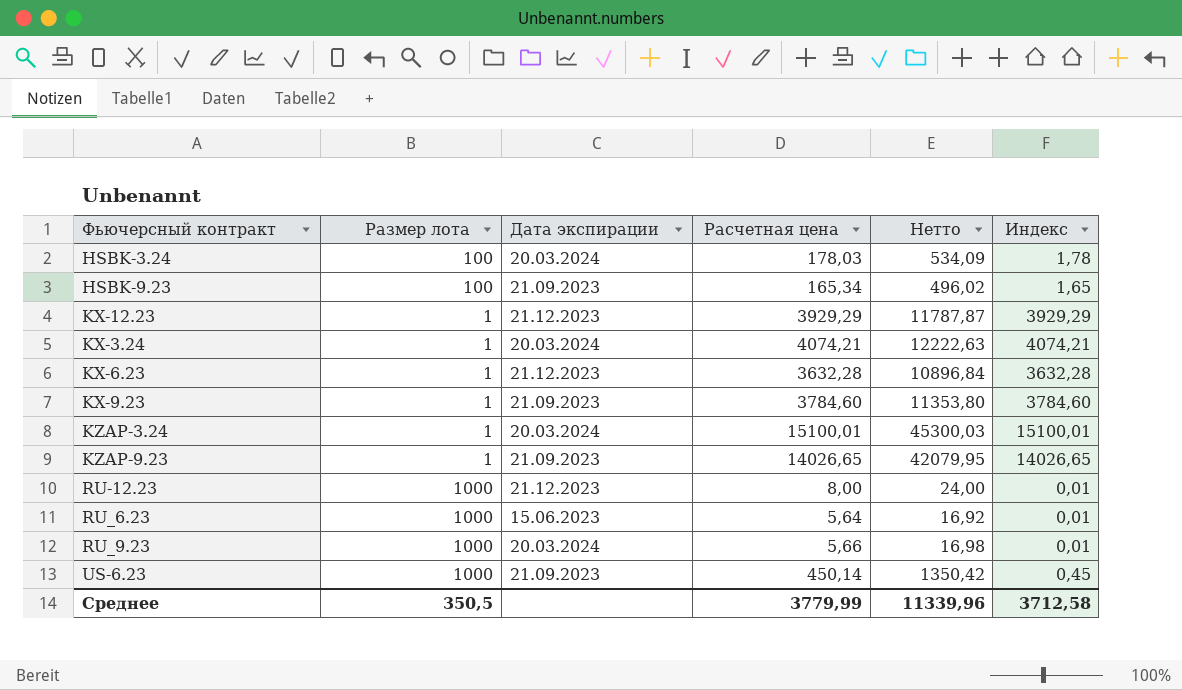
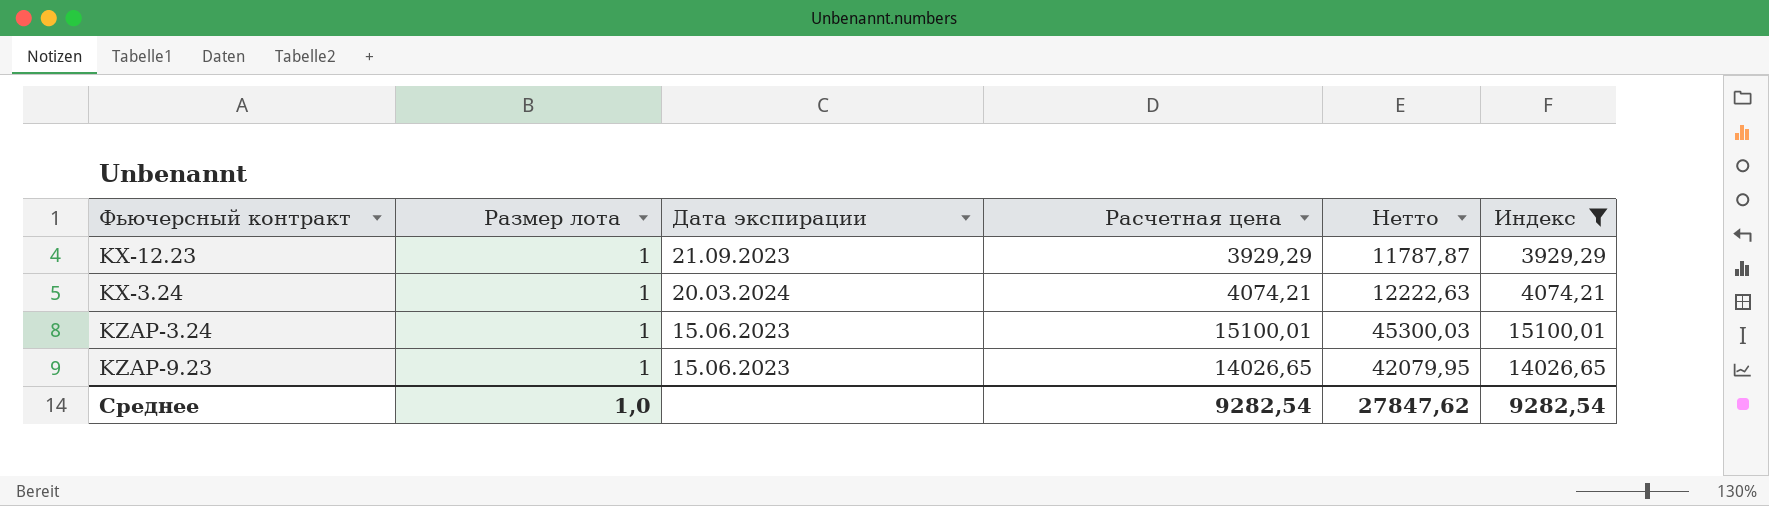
filter: none -> Индекс >= 3929,29
KX-12.23 | Дата экспирации: 21.12.2023 -> 21.09.2023
KZAP-3.24 | Дата экспирации: 20.03.2024 -> 15.06.2023
KZAP-9.23 | Дата экспирации: 21.09.2023 -> 15.06.2023
Среднее | Размер лота: 350,5 -> 1,0
Среднее | Расчетная цена: 3779,99 -> 9282,54
Среднее | Нетто: 11339,96 -> 27847,62
Среднее | Индекс: 3712,58 -> 9282,54

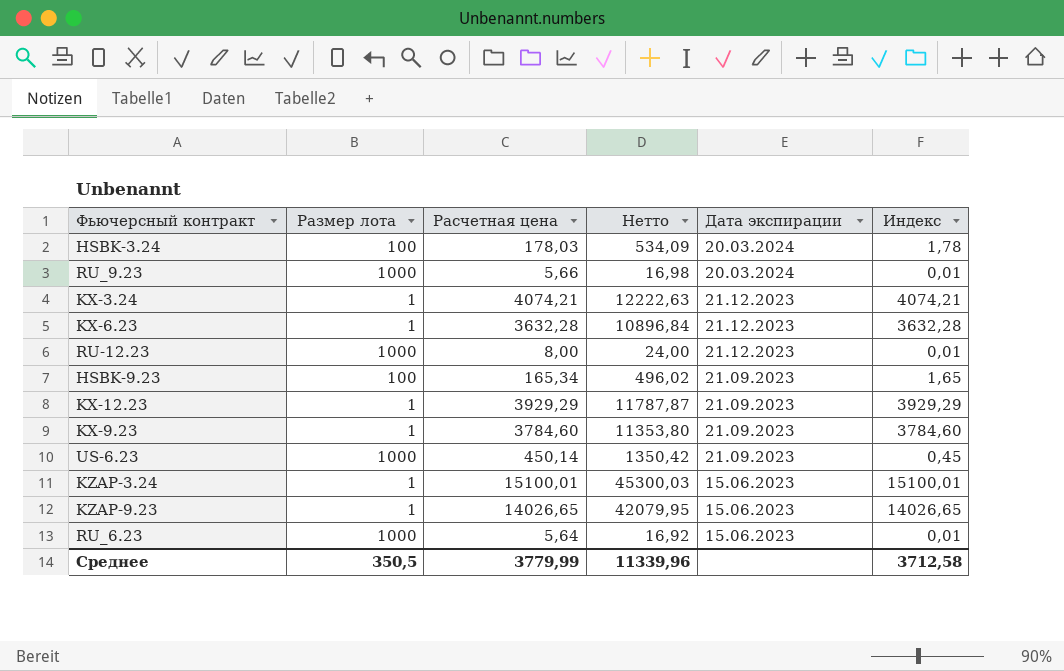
filter: Индекс >= 3929,29 -> none
row order: none -> Дата экспирации descending
column Дата экспирации | position: 3 -> 5
KX-3.24 | Дата экспирации: 20.03.2024 -> 21.12.2023
Среднее | Размер лота: 1,0 -> 350,5
Среднее | Расчетная цена: 9282,54 -> 3779,99
Среднее | Нетто: 27847,62 -> 11339,96
Среднее | Индекс: 9282,54 -> 3712,58

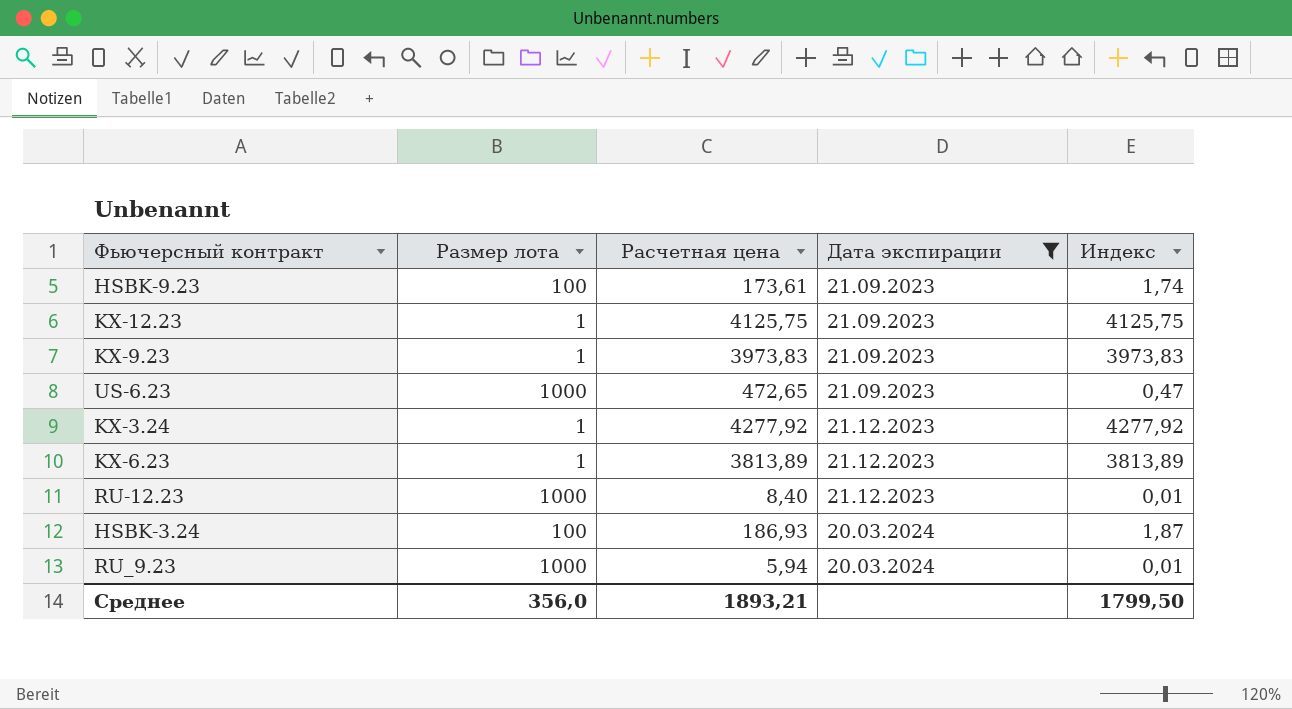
filter: none -> Дата экспирации != 15.06.2023
row order: Дата экспирации descending -> Дата экспирации ascending
column Нетто | formula: [Расчетная цена] * 3 -> none
HSBK-9.23 | Расчетная цена: 165,34 -> 173,61
HSBK-9.23 | Индекс: 1,65 -> 1,74
KX-12.23 | Расчетная цена: 3929,29 -> 4125,75
KX-12.23 | Индекс: 3929,29 -> 4125,75
KX-9.23 | Расчетная цена: 3784,60 -> 3973,83
KX-9.23 | Индекс: 3784,60 -> 3973,83
US-6.23 | Расчетная цена: 450,14 -> 472,65
US-6.23 | Индекс: 0,45 -> 0,47
KX-3.24 | Расчетная цена: 4074,21 -> 4277,92
KX-3.24 | Индекс: 4074,21 -> 4277,92
KX-6.23 | Расчетная цена: 3632,28 -> 3813,89
KX-6.23 | Индекс: 3632,28 -> 3813,89
RU-12.23 | Расчетная цена: 8,00 -> 8,40
HSBK-3.24 | Расчетная цена: 178,03 -> 186,93
HSBK-3.24 | Индекс: 1,78 -> 1,87
RU_9.23 | Расчетная цена: 5,66 -> 5,94
Среднее | Размер лота: 350,5 -> 356,0
Среднее | Расчетная цена: 3779,99 -> 1893,21
Среднее | Индекс: 3712,58 -> 1799,50

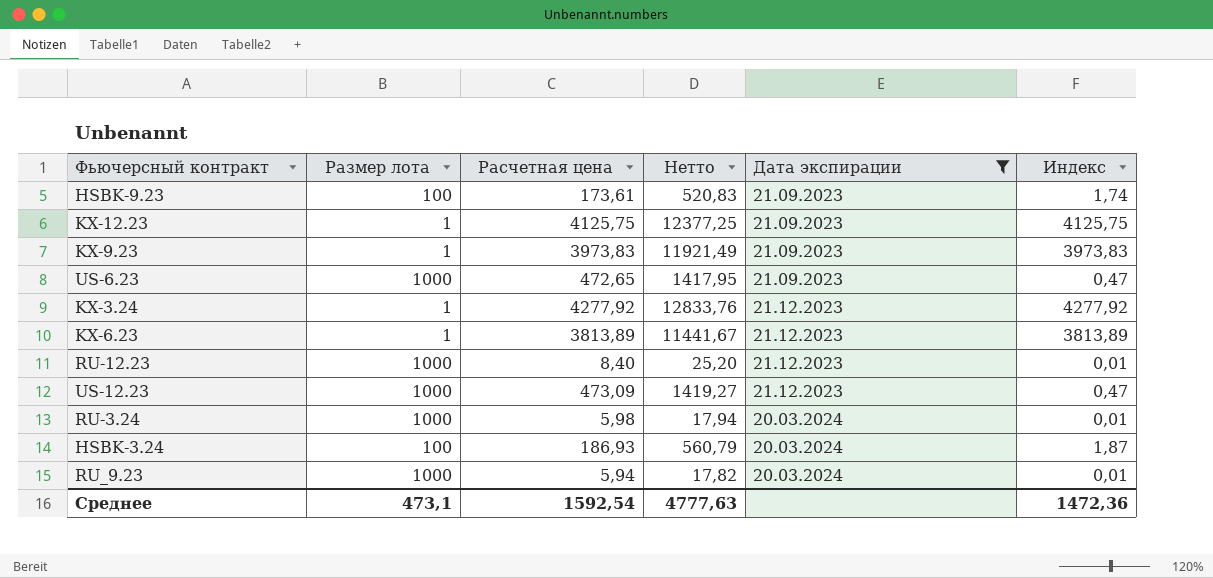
column Нетто | formula: none -> [Расчетная цена] * 3
row US-12.23: none -> 1000 | 473,09 | 1419,27 | 21.12.2023 | 0,47
row RU-3.24: none -> 1000 | 5,98 | 17,94 | 20.03.2024 | 0,01
Среднее | Размер лота: 356,0 -> 473,1
Среднее | Расчетная цена: 1893,21 -> 1592,54
Среднее | Индекс: 1799,50 -> 1472,36

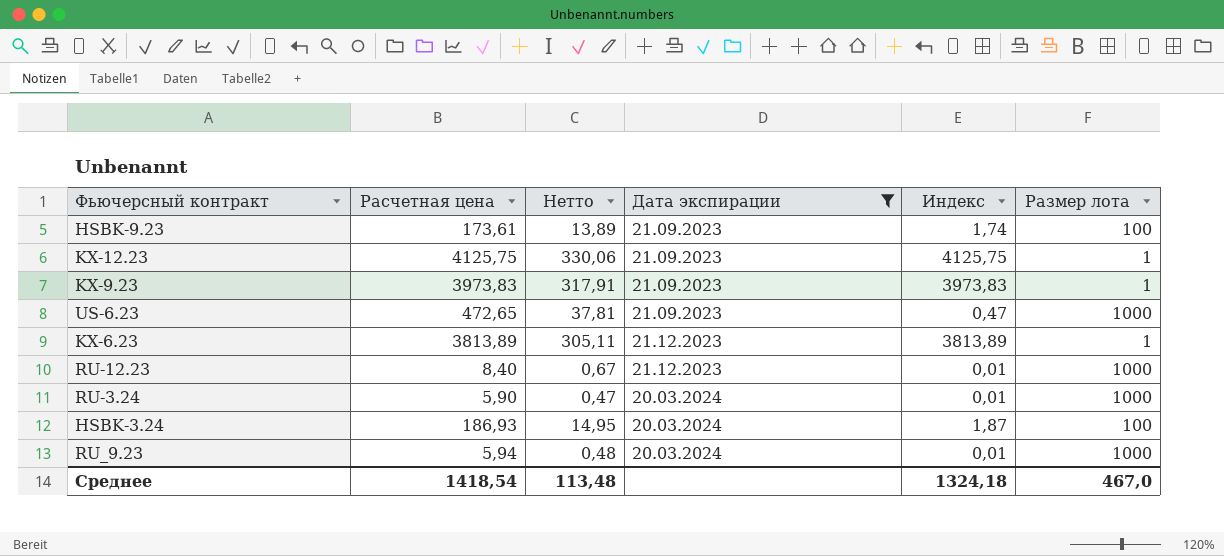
column Нетто | formula: [Расчетная цена] * 3 -> [Расчетная цена] * 0,08
column Размер лота | position: 2 -> 6
row KX-3.24: 1 | 4277,92 | 12833,76 | 21.12.2023 | 4277,92 -> none
row US-12.23: 1000 | 473,09 | 1419,27 | 21.12.2023 | 0,47 -> none
RU-3.24 | Расчетная цена: 5,98 -> 5,90
Среднее | Расчетная цена: 1592,54 -> 1418,54
Среднее | Нетто: 4777,63 -> 113,48
Среднее | Индекс: 1472,36 -> 1324,18
Среднее | Размер лота: 473,1 -> 467,0

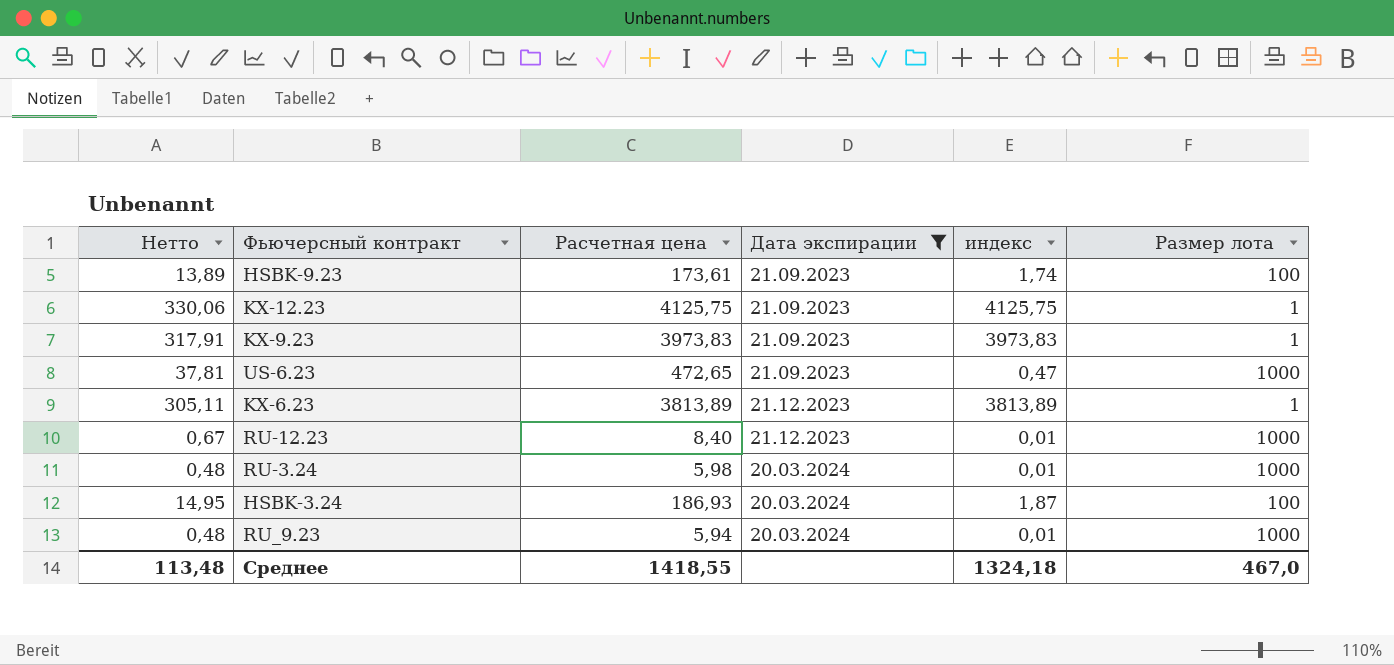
column Нетто | position: 3 -> 1
column name: Индекс -> индекс
RU-3.24 | Нетто: 0,47 -> 0,48
RU-3.24 | Расчетная цена: 5,90 -> 5,98
Среднее | Расчетная цена: 1418,54 -> 1418,55

